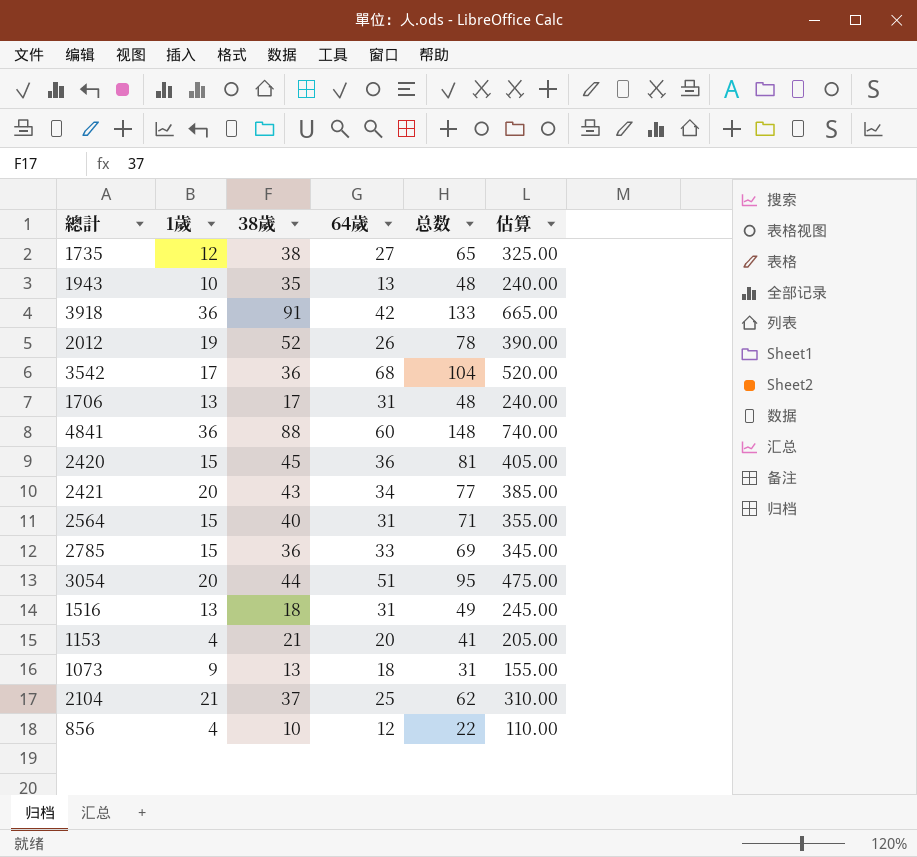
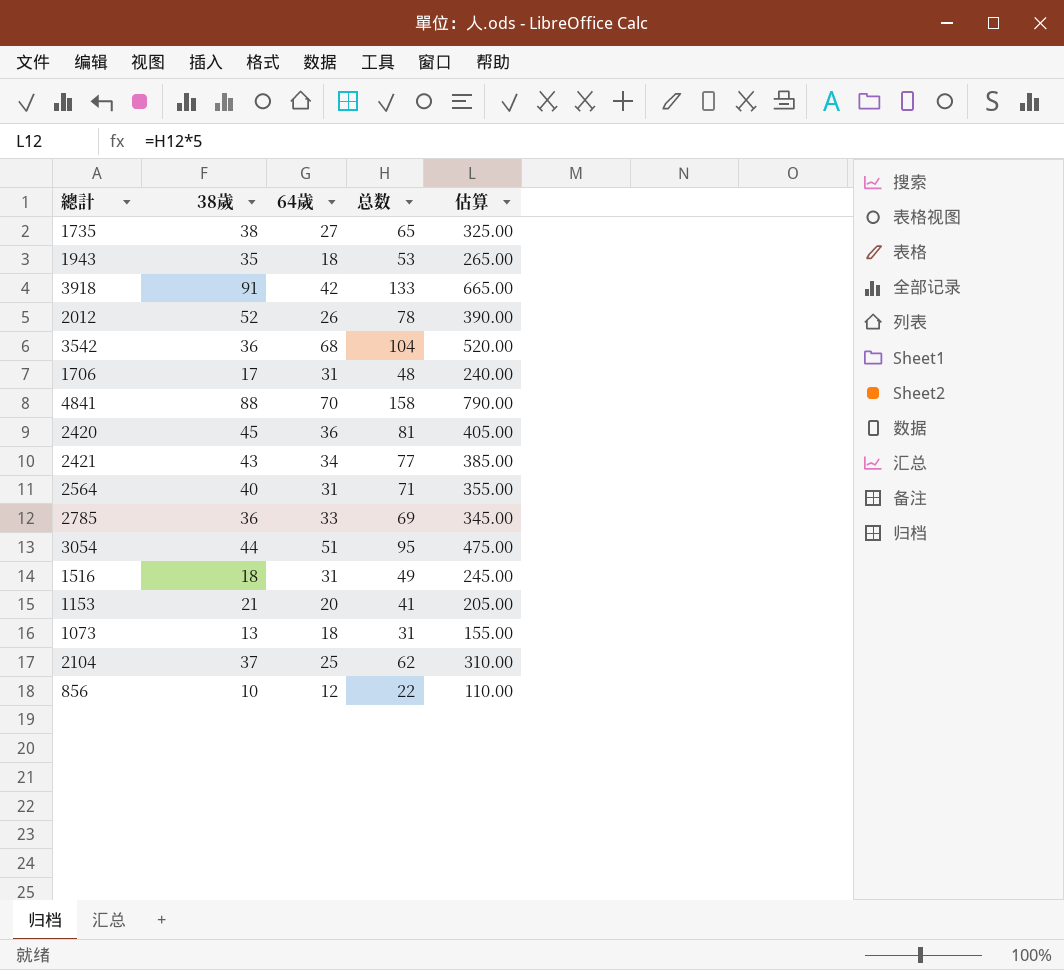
column 1歲 | position: 2 -> none
1943 | 64歲: 13 -> 18
1943 | 总数: 48 -> 53
1943 | 估算: 240.00 -> 265.00
4841 | 64歲: 60 -> 70
4841 | 总数: 148 -> 158
4841 | 估算: 740.00 -> 790.00

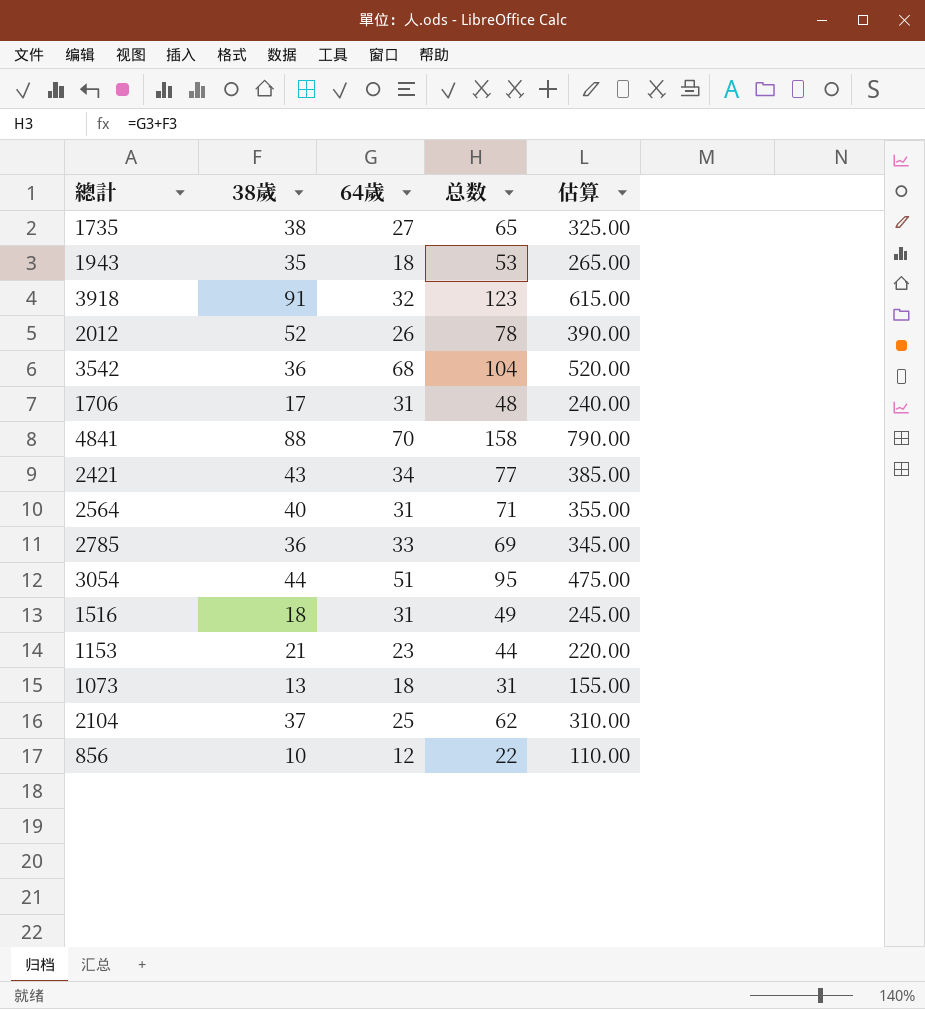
row 2420: 45 | 36 | 81 | 405.00 -> none
3918 | 64歲: 42 -> 32
3918 | 总数: 133 -> 123
3918 | 估算: 665.00 -> 615.00
1153 | 64歲: 20 -> 23
1153 | 总数: 41 -> 44
1153 | 估算: 205.00 -> 220.00

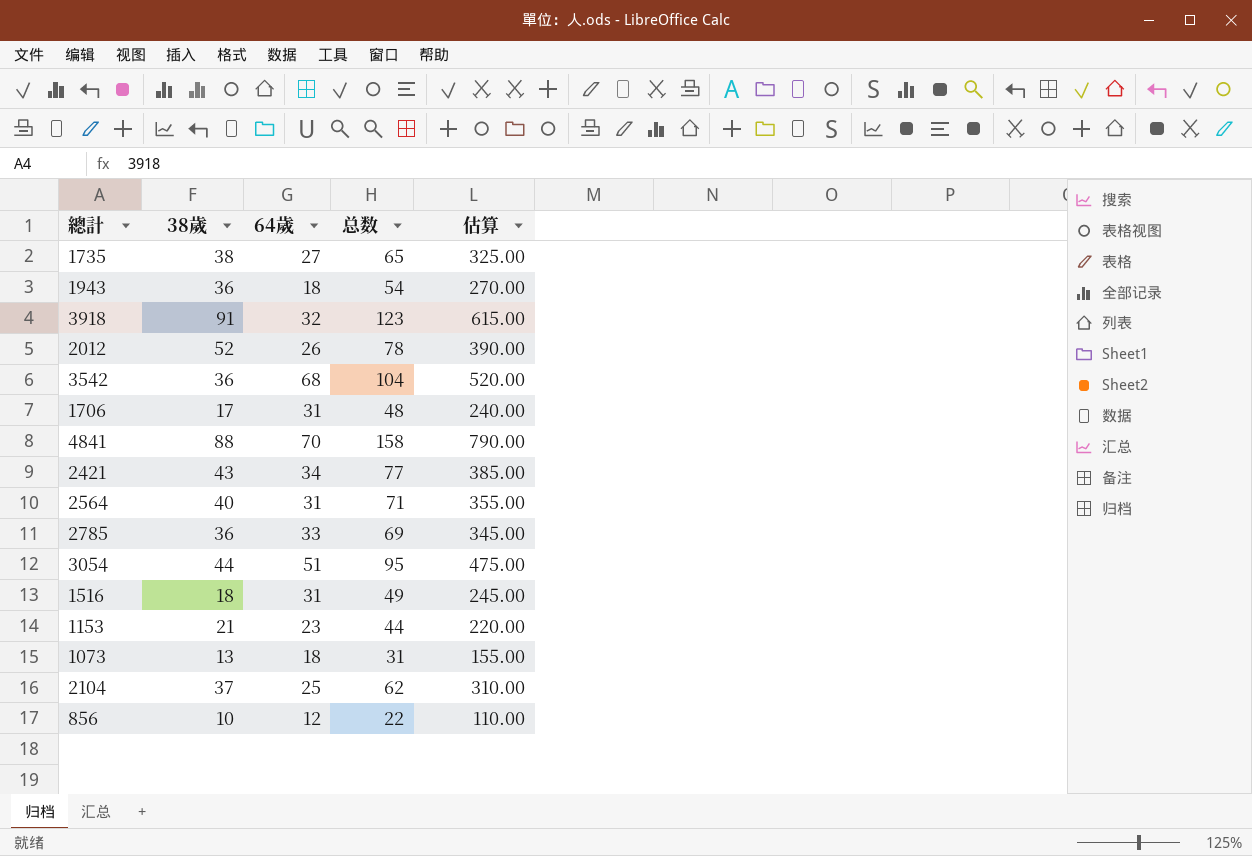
1943 | 38歲: 35 -> 36
1943 | 总数: 53 -> 54
1943 | 估算: 265.00 -> 270.00

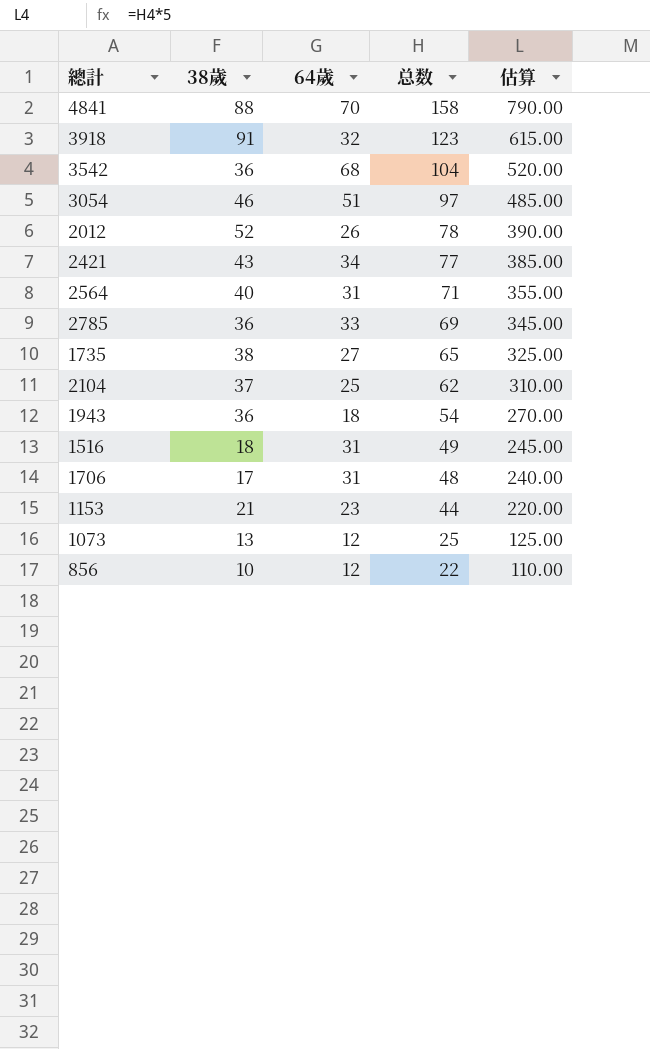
row order: none -> 总数 descending
3054 | 38歲: 44 -> 46
3054 | 总数: 95 -> 97
3054 | 估算: 475.00 -> 485.00
1073 | 64歲: 18 -> 12
1073 | 总数: 31 -> 25
1073 | 估算: 155.00 -> 125.00

